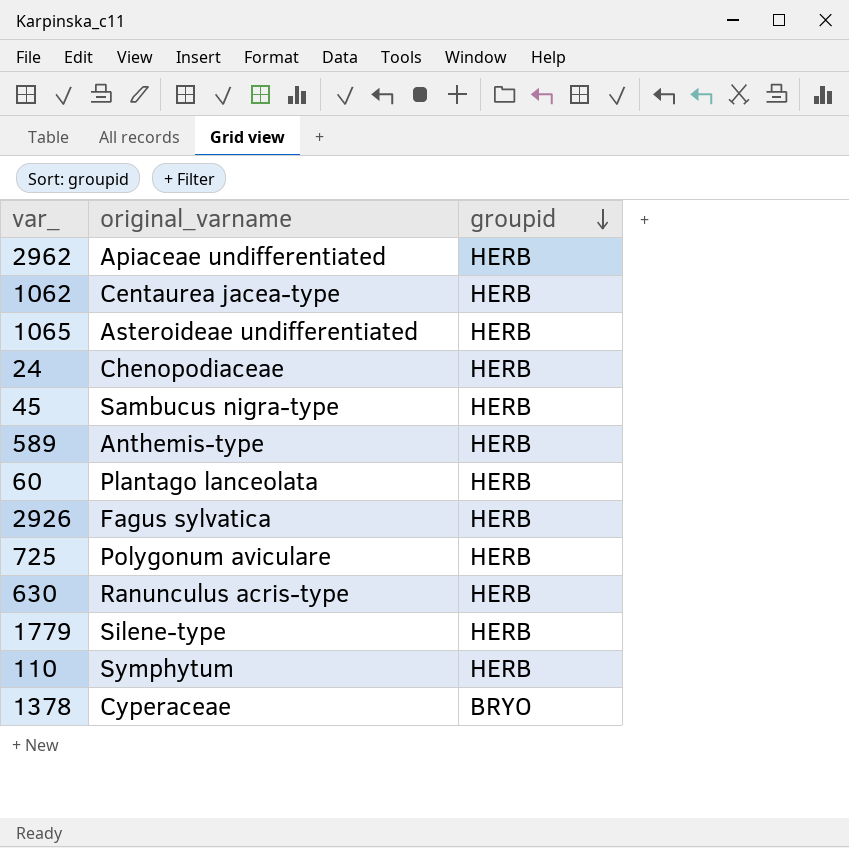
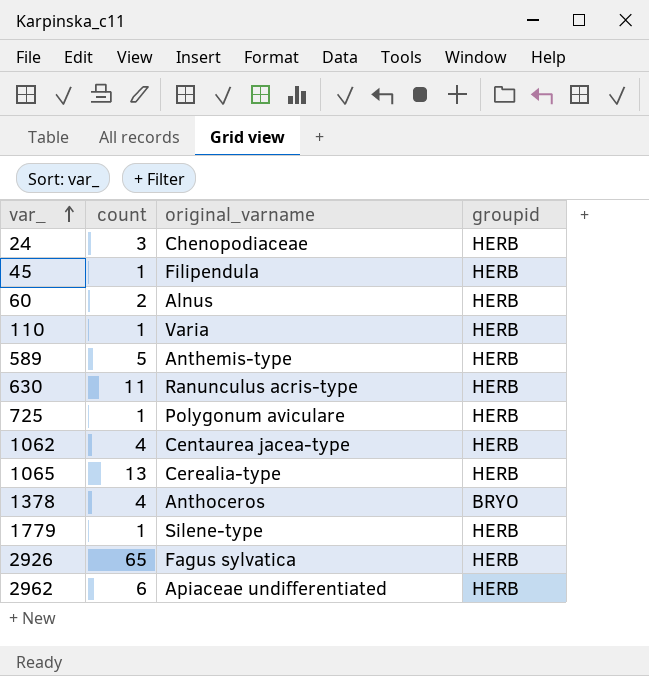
row order: groupid descending -> var_ ascending
column count | position: none -> 2
45 | original_varname: Sambucus nigra-type -> Filipendula
60 | original_varname: Plantago lanceolata -> Alnus
110 | original_varname: Symphytum -> Varia
1065 | original_varname: Asteroideae undifferentiated -> Cerealia-type
1378 | original_varname: Cyperaceae -> Anthoceros

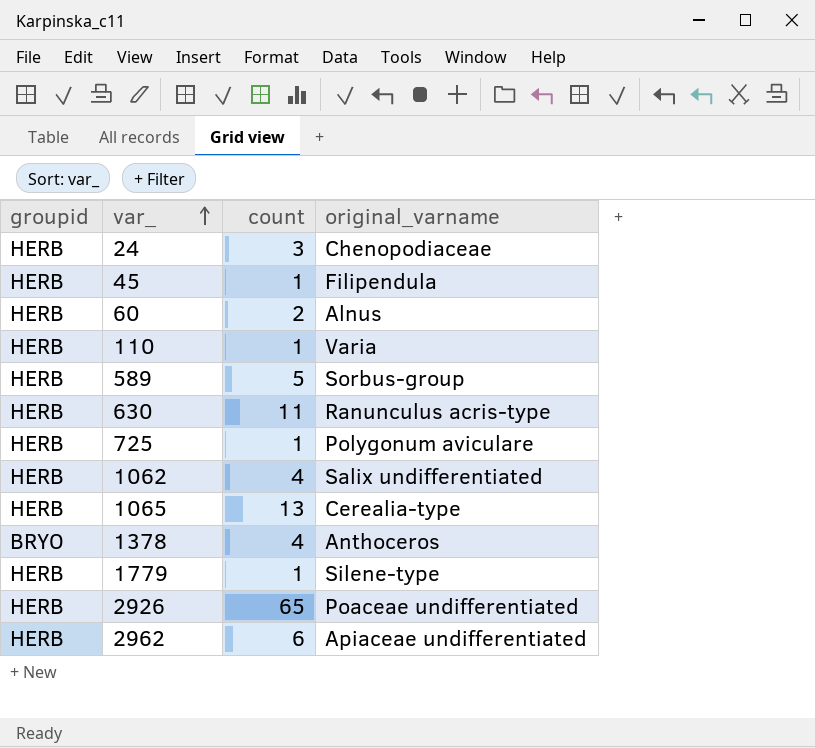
column groupid | position: 4 -> 1
589 | original_varname: Anthemis-type -> Sorbus-group
1062 | original_varname: Centaurea jacea-type -> Salix undifferentiated
2926 | original_varname: Fagus sylvatica -> Poaceae undifferentiated

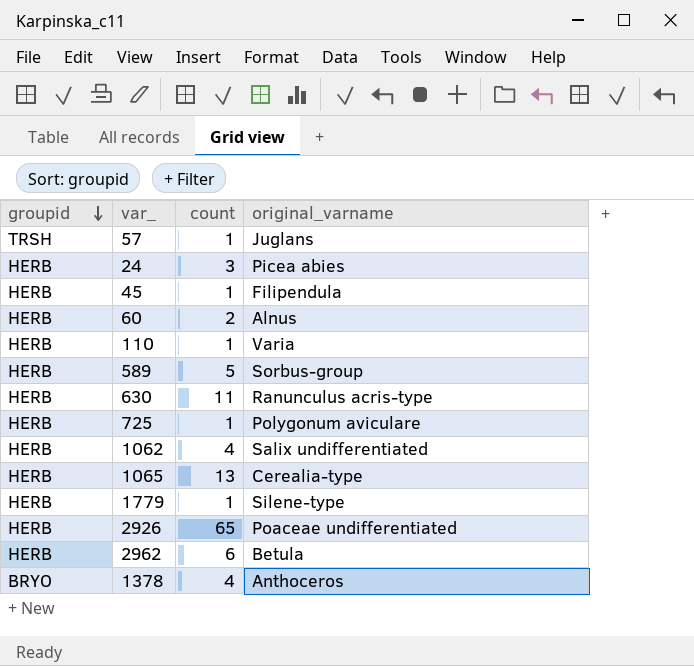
row order: var_ ascending -> groupid descending
row 57: none -> TRSH | 1 | Juglans
24 | original_varname: Chenopodiaceae -> Picea abies
2962 | original_varname: Apiaceae undifferentiated -> Betula

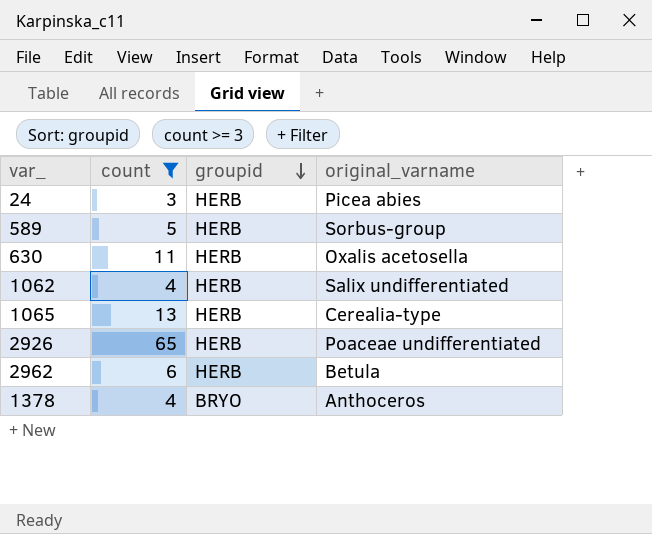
filter: none -> count >= 3
column groupid | position: 1 -> 3
630 | original_varname: Ranunculus acris-type -> Oxalis acetosella

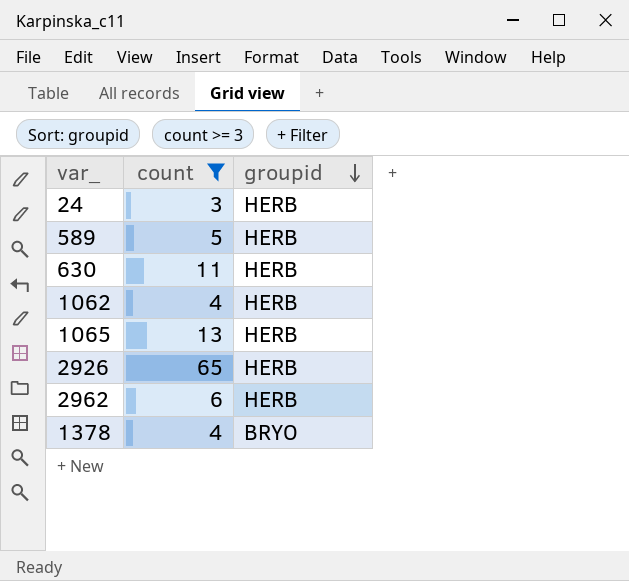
column original_varname | position: 4 -> none

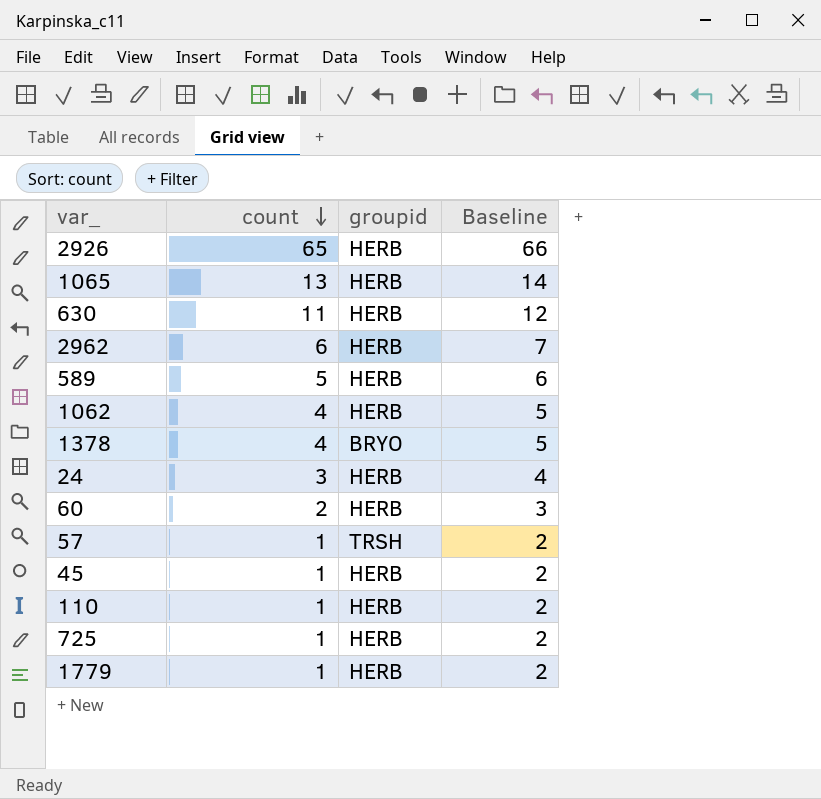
filter: count >= 3 -> none
row order: groupid descending -> count descending
column Baseline | formula: none -> [count] + 1

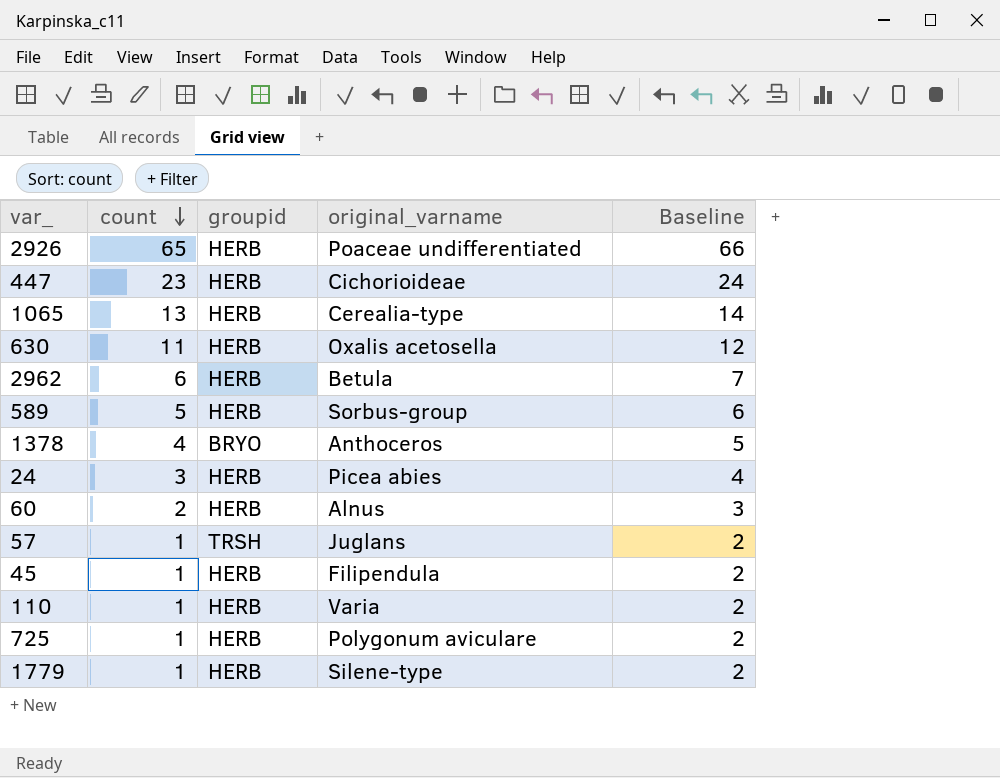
column original_varname | position: none -> 4
row 1062: 4 | HERB | 5 -> none
row 447: none -> 23 | HERB | Cichorioideae | 24

